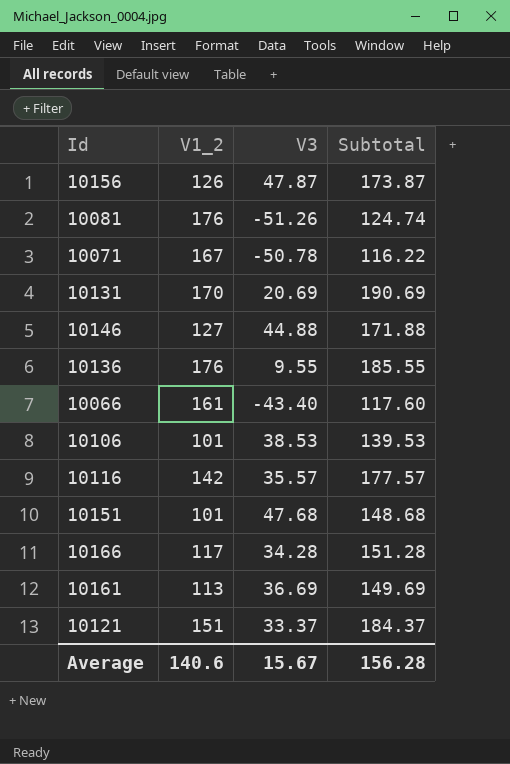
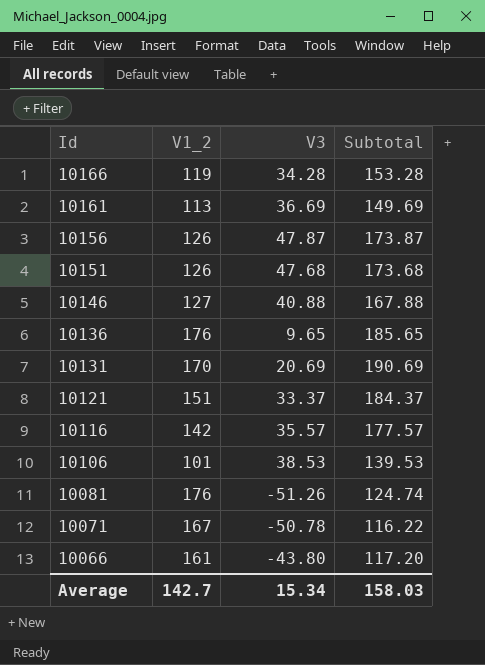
row order: none -> Id descending
10166 | V1_2: 117 -> 119
10166 | Subtotal: 151.28 -> 153.28
10151 | V1_2: 101 -> 126
10151 | Subtotal: 148.68 -> 173.68
10146 | V3: 44.88 -> 40.88
10146 | Subtotal: 171.88 -> 167.88
10136 | V3: 9.55 -> 9.65
10136 | Subtotal: 185.55 -> 185.65
10066 | V3: -43.40 -> -43.80
10066 | Subtotal: 117.60 -> 117.20
Average | V1_2: 140.6 -> 142.7
Average | V3: 15.67 -> 15.34
Average | Subtotal: 156.28 -> 158.03

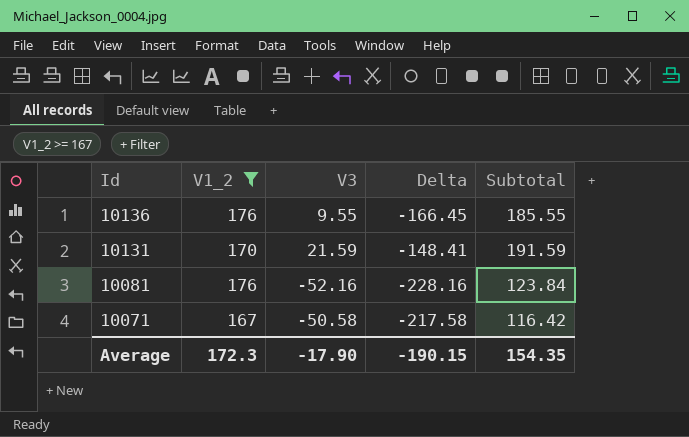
filter: none -> V1_2 >= 167
column Delta | formula: none -> [V3] - [V1_2]
10136 | V3: 9.65 -> 9.55
10136 | Subtotal: 185.65 -> 185.55
10131 | V3: 20.69 -> 21.59
10131 | Subtotal: 190.69 -> 191.59
10081 | V3: -51.26 -> -52.16
10081 | Subtotal: 124.74 -> 123.84
10071 | V3: -50.78 -> -50.58
10071 | Subtotal: 116.22 -> 116.42
Average | V1_2: 142.7 -> 172.3
Average | V3: 15.34 -> -17.90
Average | Subtotal: 158.03 -> 154.35

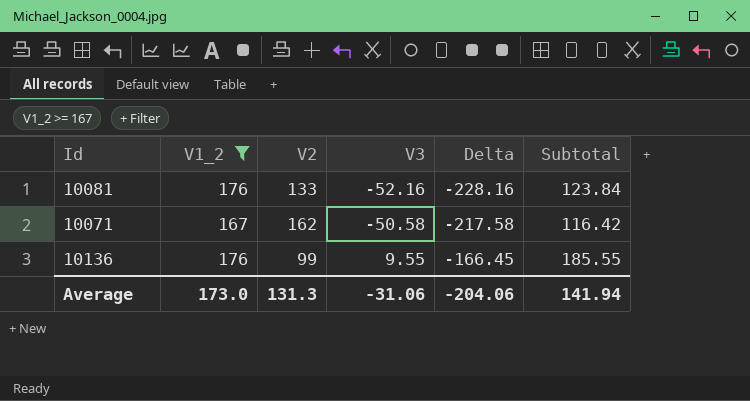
row order: Id descending -> V3 ascending
column V2 | position: none -> 3
row 10131: 170 | 21.59 | -148.41 | 191.59 -> none
Average | V1_2: 172.3 -> 173.0
Average | V3: -17.90 -> -31.06
Average | Delta: -190.15 -> -204.06
Average | Subtotal: 154.35 -> 141.94

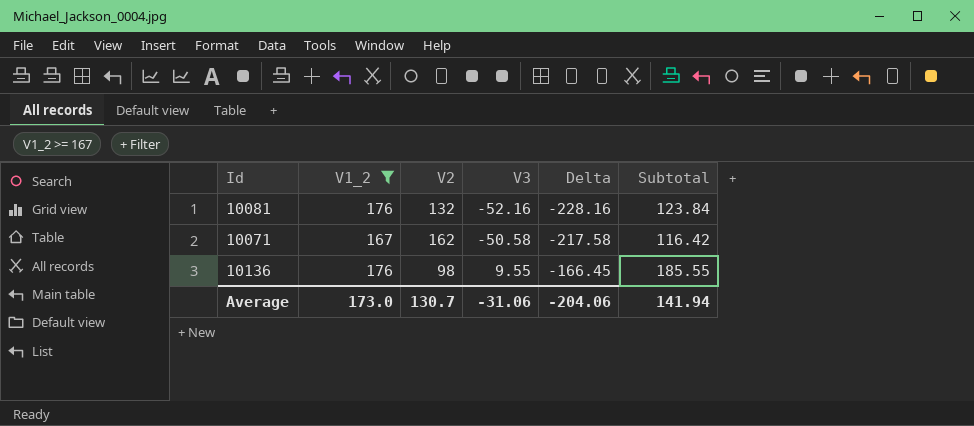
10081 | V2: 133 -> 132
10136 | V2: 99 -> 98
Average | V2: 131.3 -> 130.7

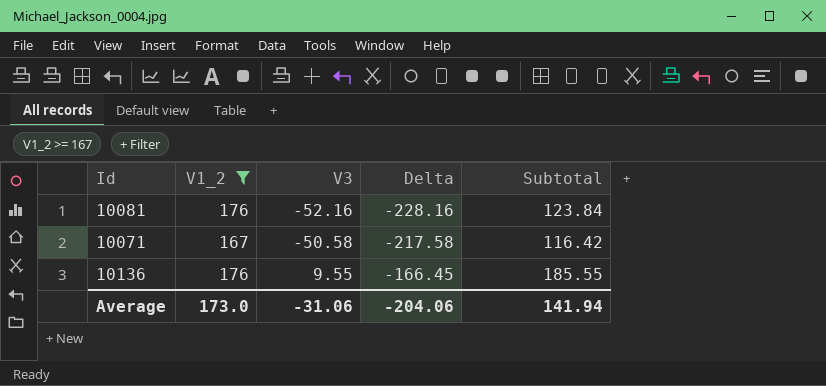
column V2 | position: 3 -> none

